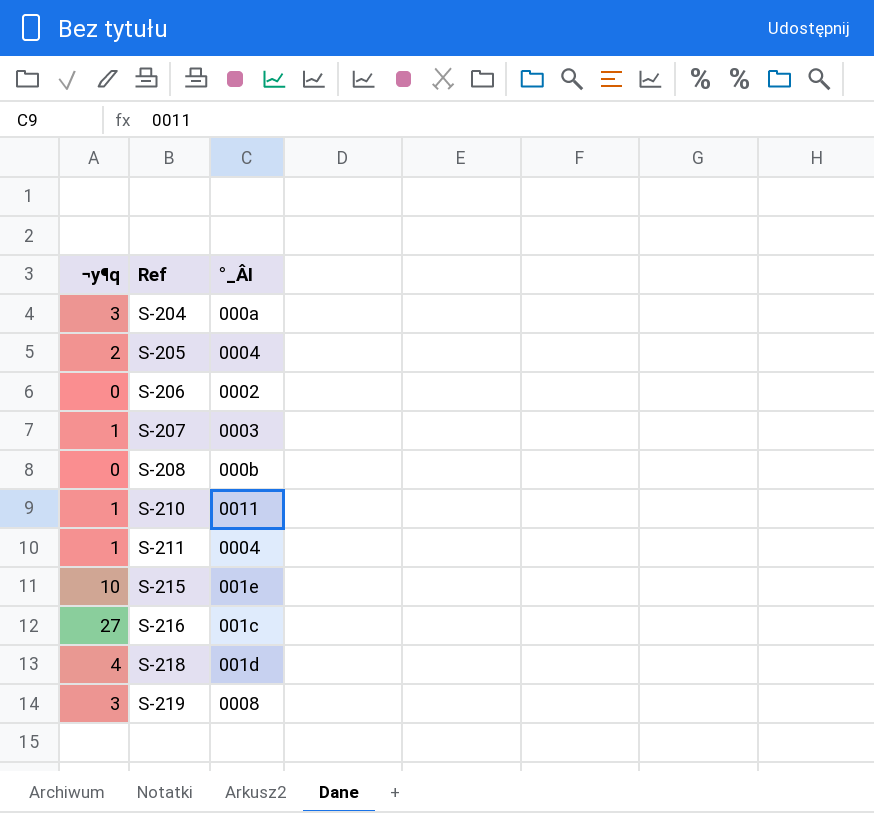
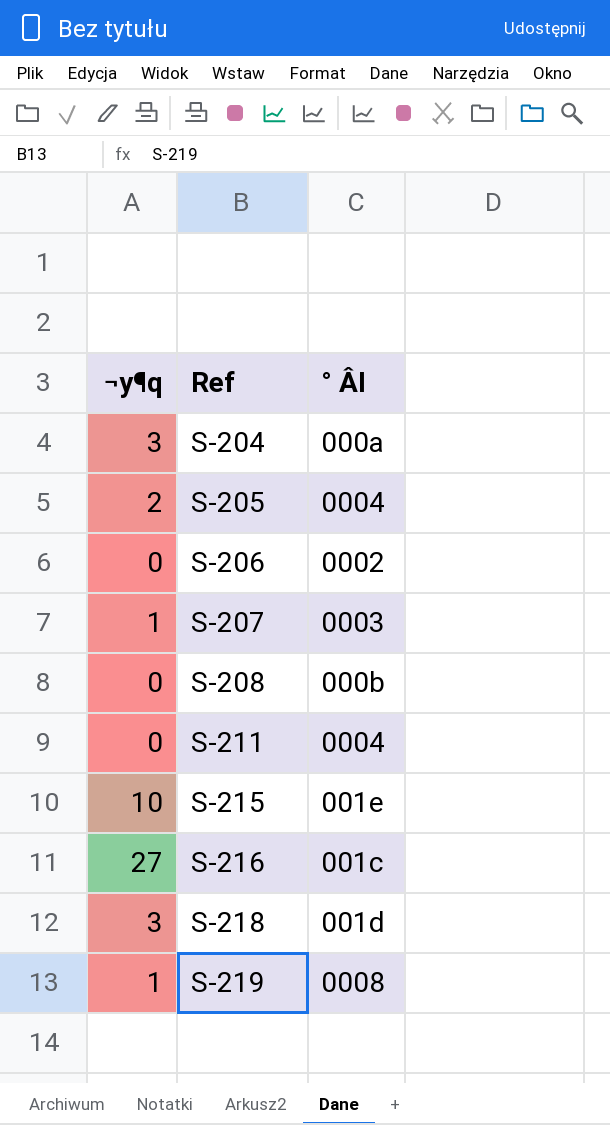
column name: °_ÂI -> ° ÂI
row S-210: 1 | 0011 -> none
S-211 | ¬y¶q: 1 -> 0
S-218 | ¬y¶q: 4 -> 3
S-219 | ¬y¶q: 3 -> 1

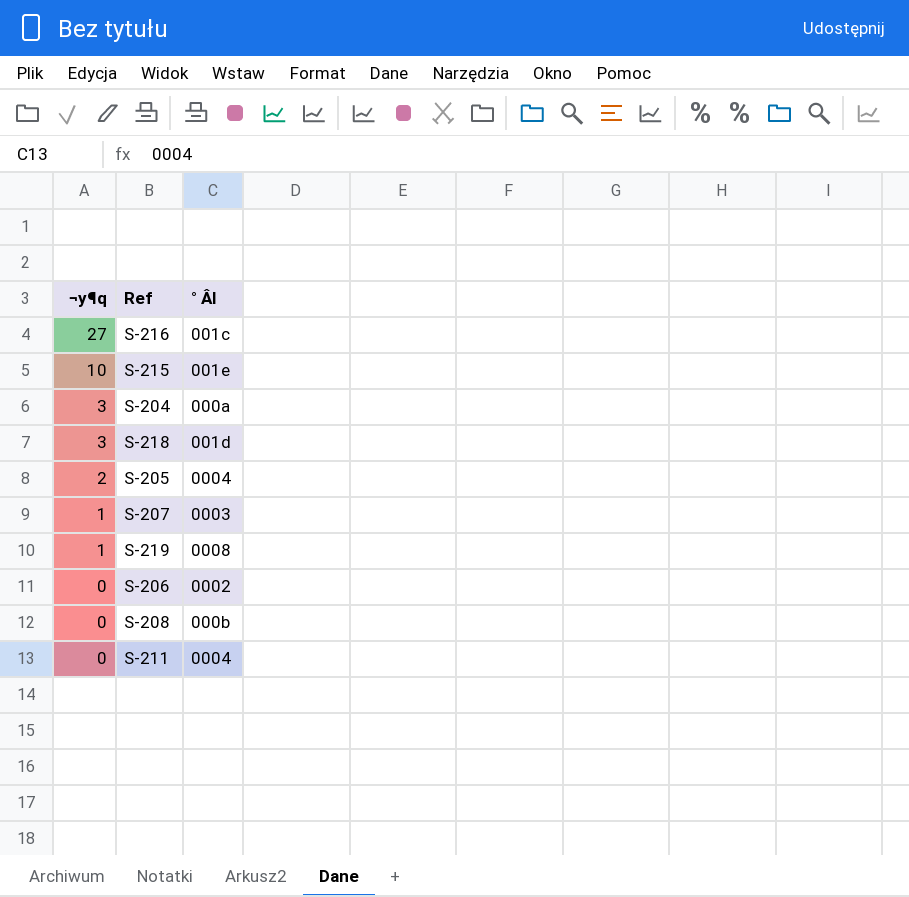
row order: Ref ascending -> ¬y¶q descending

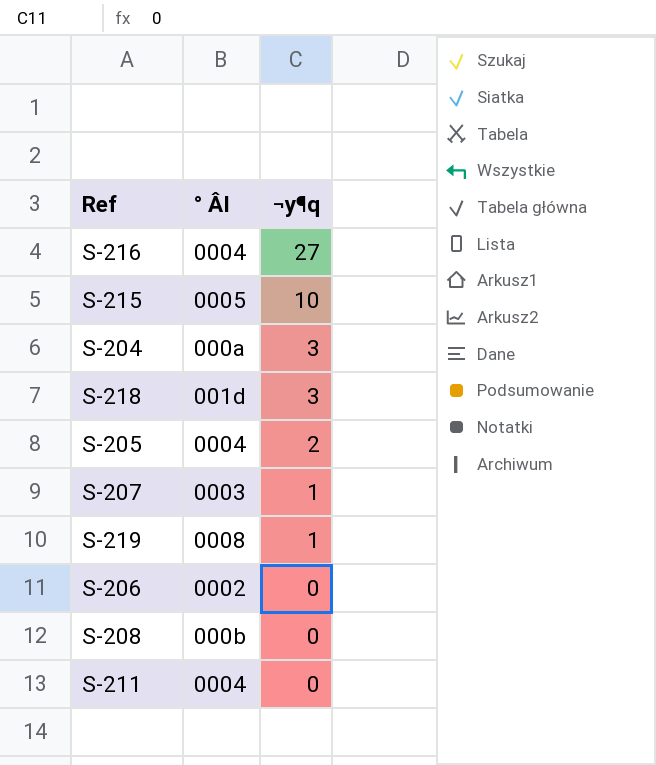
column ¬y¶q | position: 1 -> 3
S-216 | ° ÂI: 001c -> 0004
S-215 | ° ÂI: 001e -> 0005

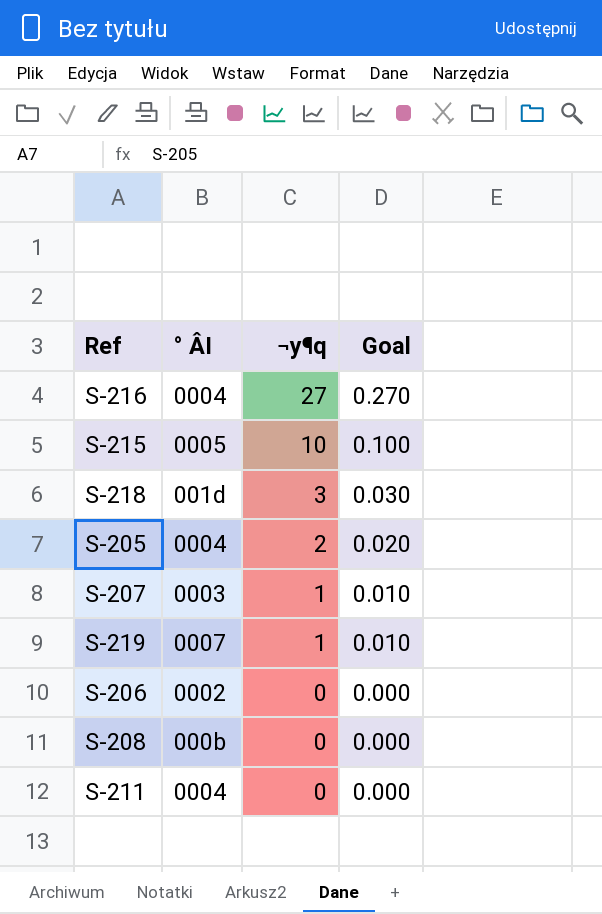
column Goal | formula: none -> [¬y¶q] * 0.01
row S-204: 000a | 3 -> none
S-219 | ° ÂI: 0008 -> 0007

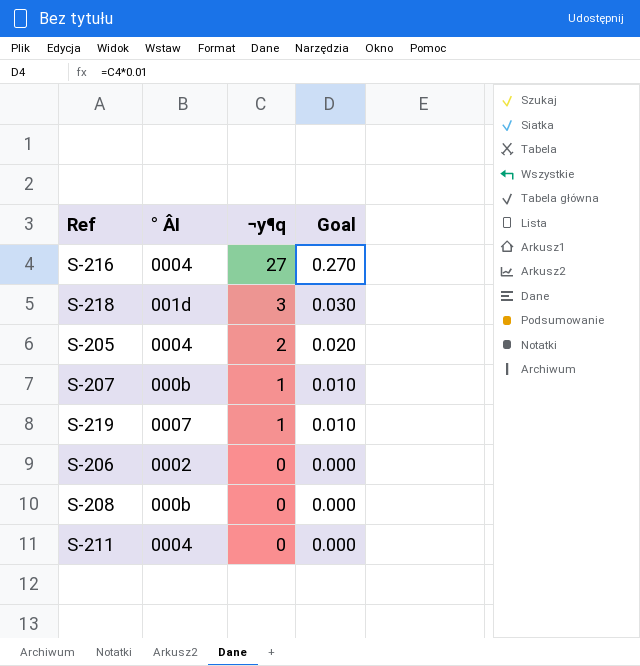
row S-215: 0005 | 10 | 0.100 -> none
S-207 | ° ÂI: 0003 -> 000b

